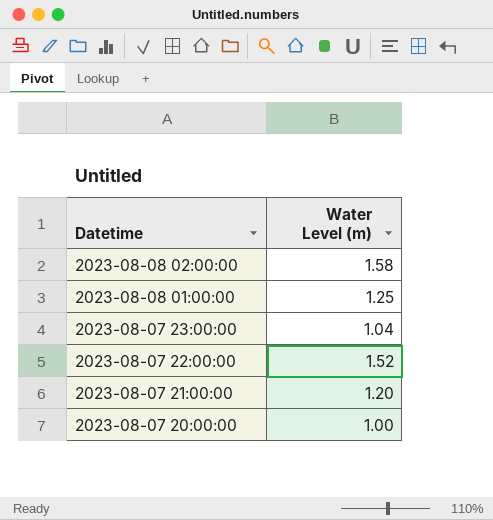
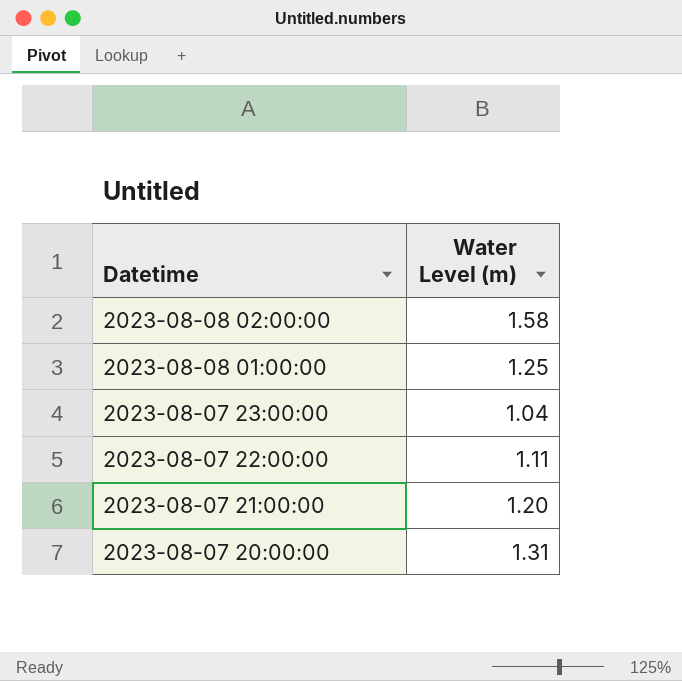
2023-08-07 22:00:00 | Water Level (m): 1.52 -> 1.11
2023-08-07 20:00:00 | Water Level (m): 1.00 -> 1.31

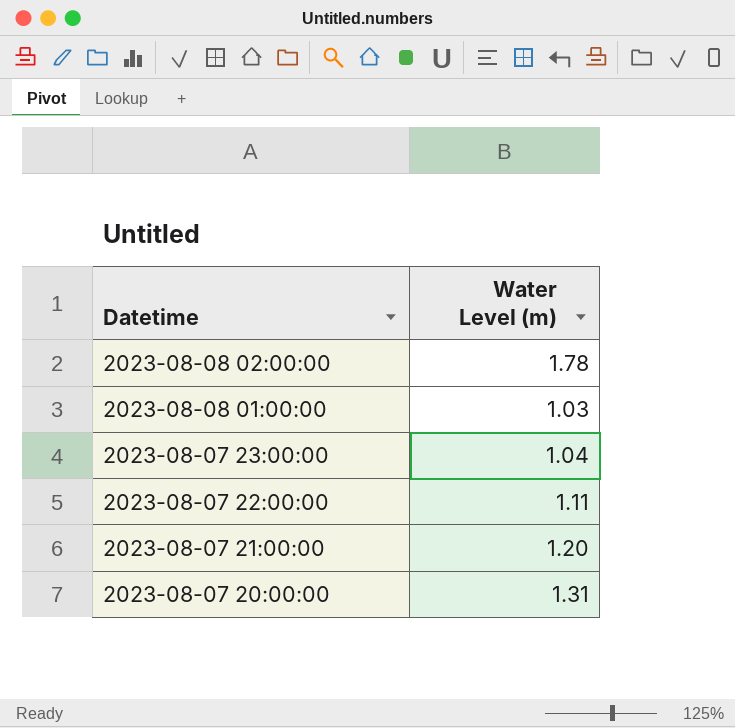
2023-08-08 02:00:00 | Water Level (m): 1.58 -> 1.78
2023-08-08 01:00:00 | Water Level (m): 1.25 -> 1.03

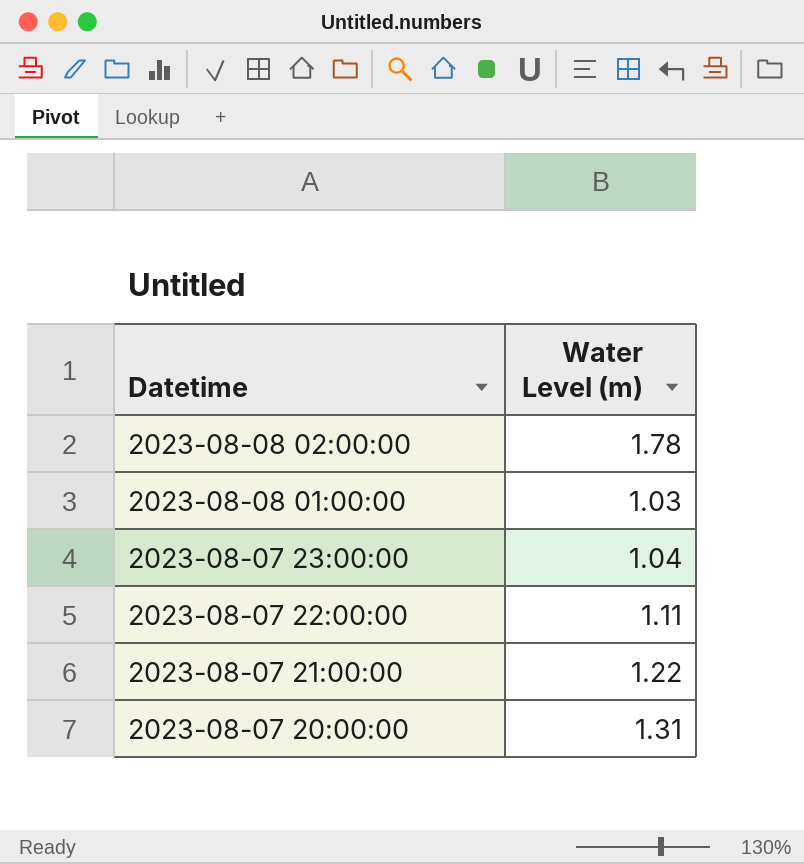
2023-08-07 21:00:00 | Water Level (m): 1.20 -> 1.22

